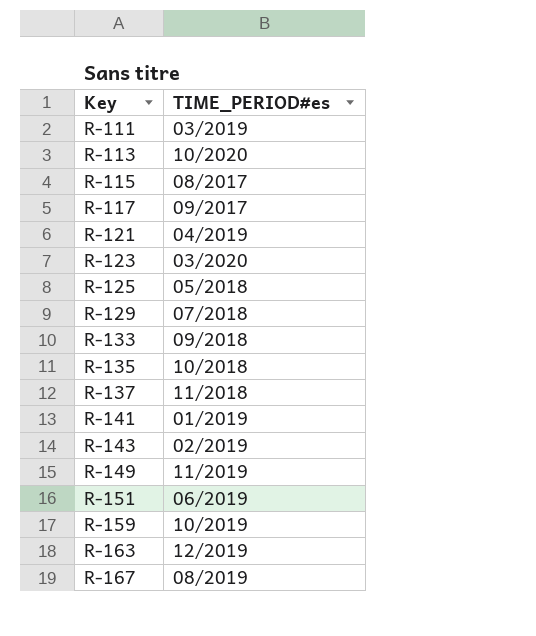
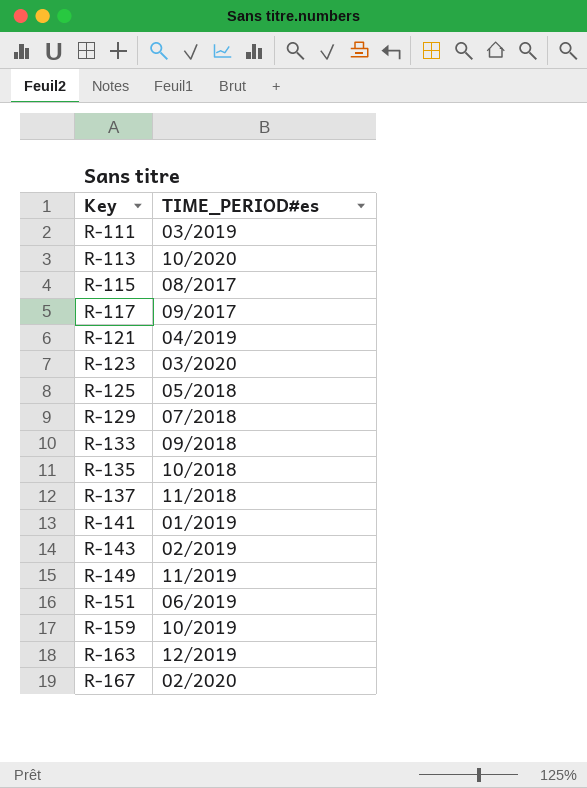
R-167 | TIME_PERIOD#es: 08/2019 -> 02/2020

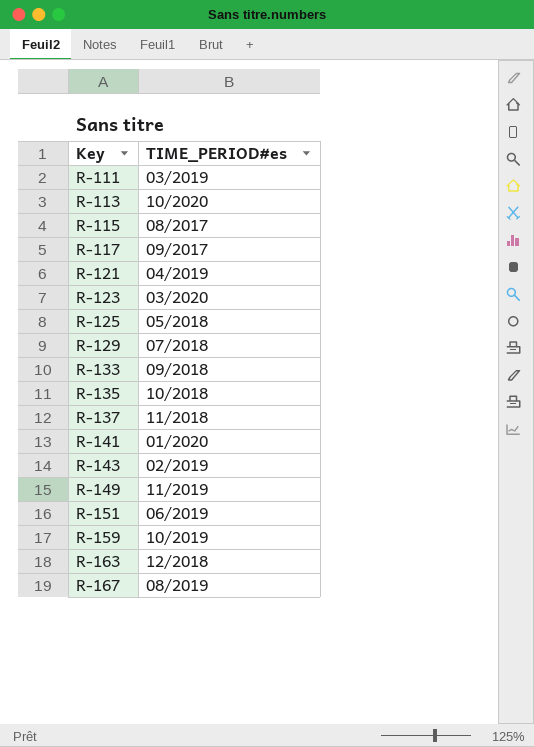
R-141 | TIME_PERIOD#es: 01/2019 -> 01/2020
R-163 | TIME_PERIOD#es: 12/2019 -> 12/2018
R-167 | TIME_PERIOD#es: 02/2020 -> 08/2019

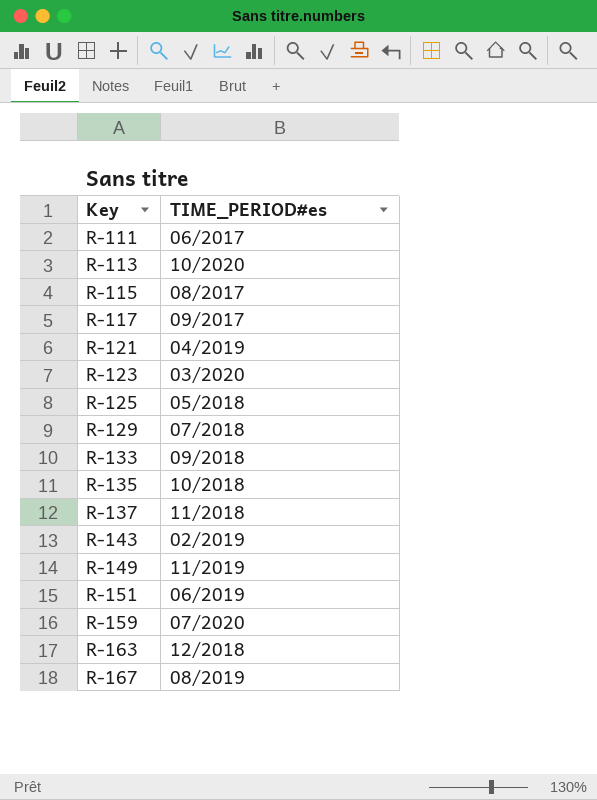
row R-141: 01/2020 -> none
R-111 | TIME_PERIOD#es: 03/2019 -> 06/2017
R-159 | TIME_PERIOD#es: 10/2019 -> 07/2020

